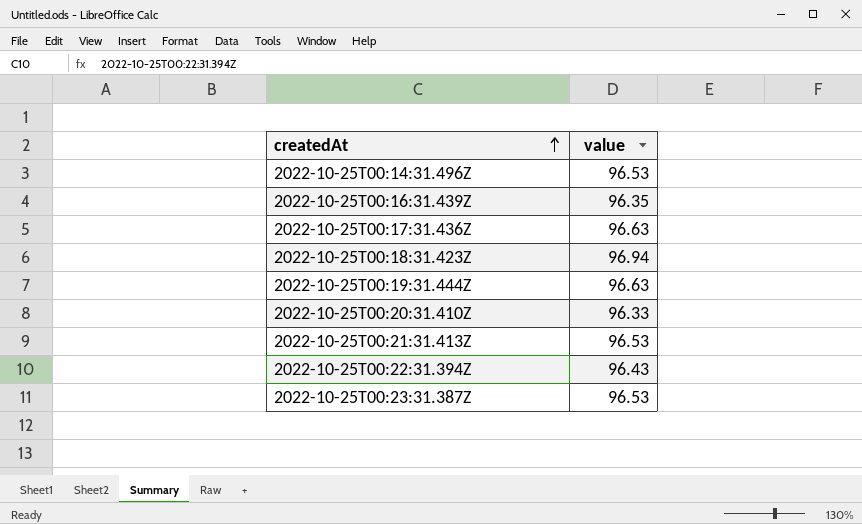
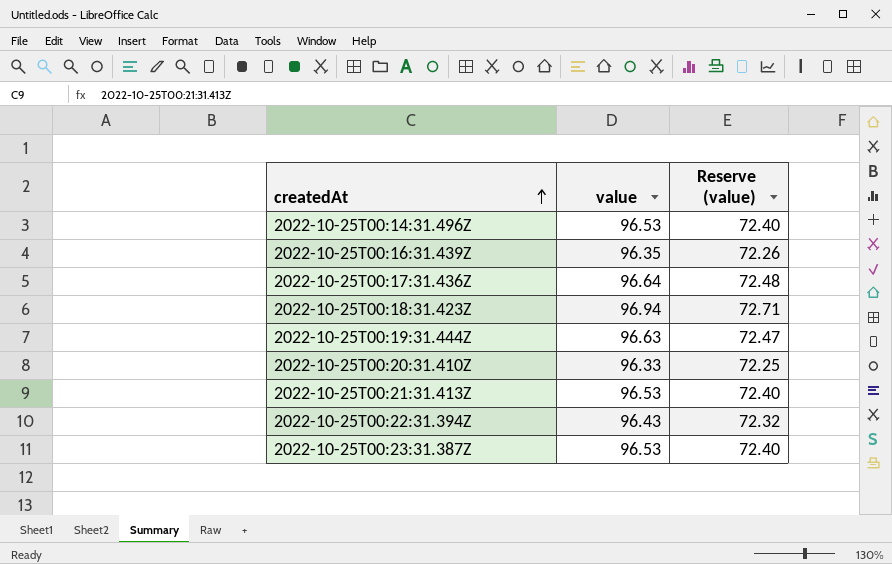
column Reserve (value) | formula: none -> [value] * 0.75
2022-10-25T00:17:31.436Z | value: 96.63 -> 96.64

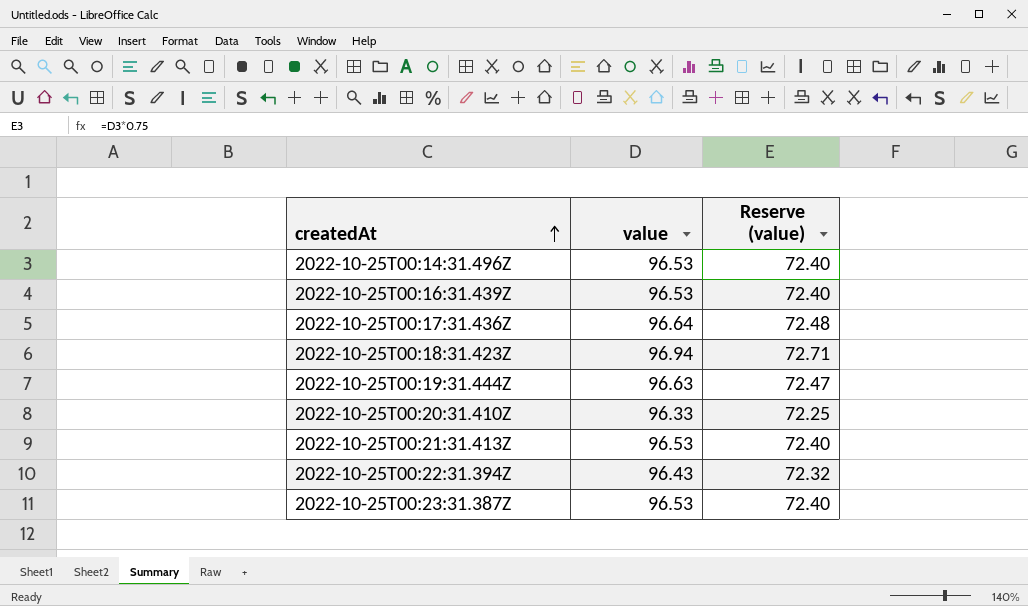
2022-10-25T00:16:31.439Z | value: 96.35 -> 96.53
2022-10-25T00:16:31.439Z | Reserve (value): 72.26 -> 72.40

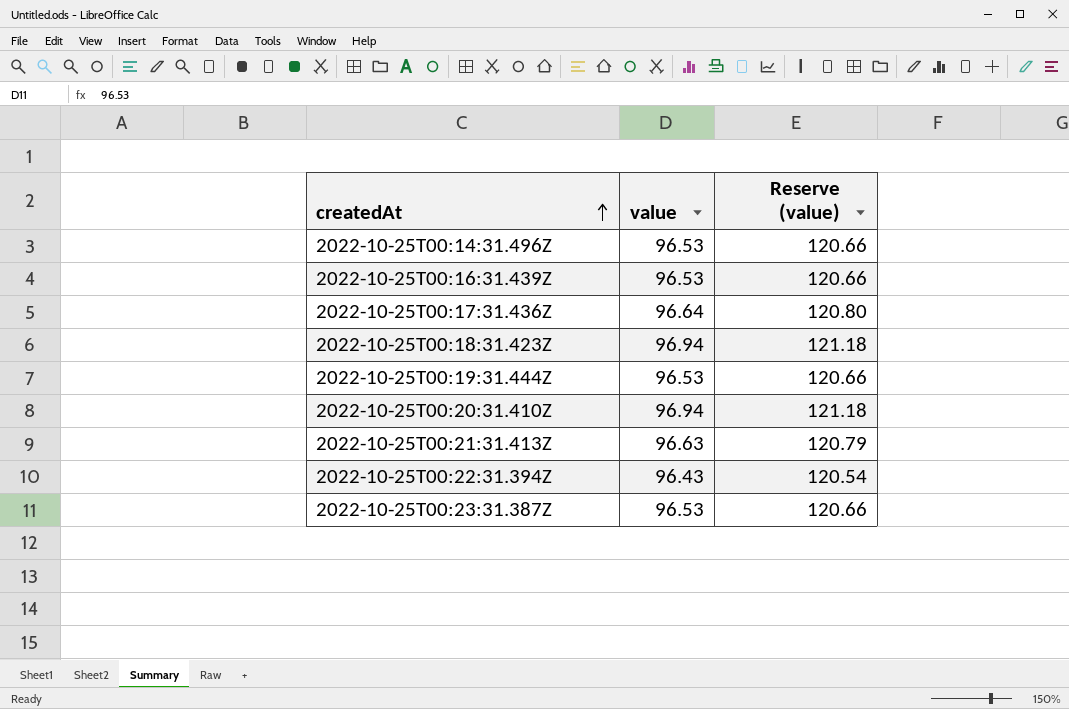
column Reserve (value) | formula: [value] * 0.75 -> [value] * 1.25
2022-10-25T00:19:31.444Z | value: 96.63 -> 96.53
2022-10-25T00:20:31.410Z | value: 96.33 -> 96.94
2022-10-25T00:21:31.413Z | value: 96.53 -> 96.63

